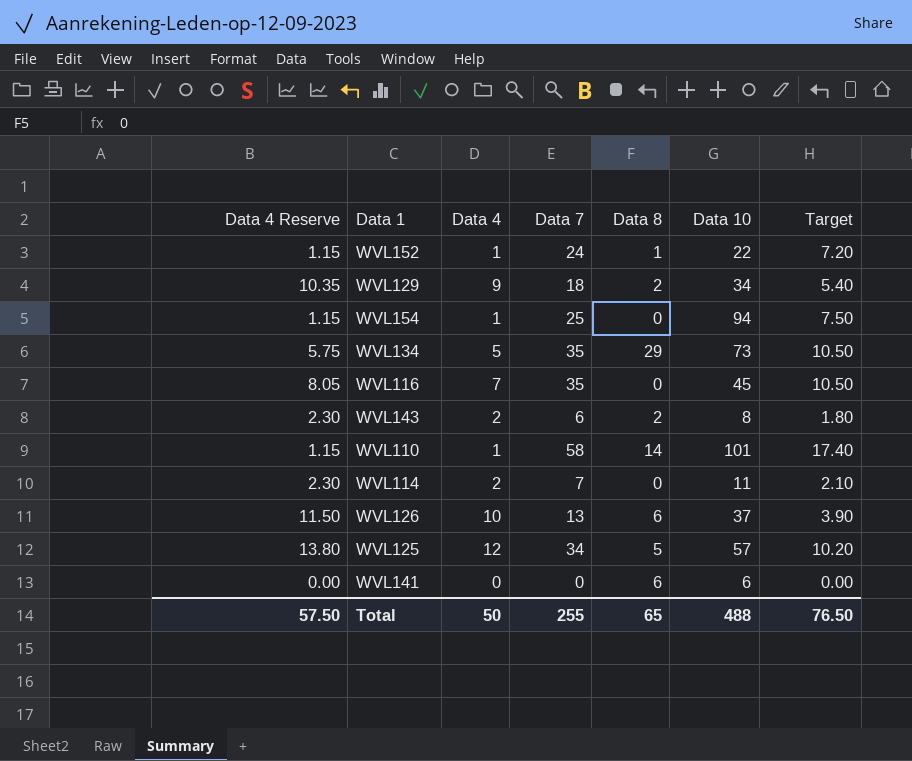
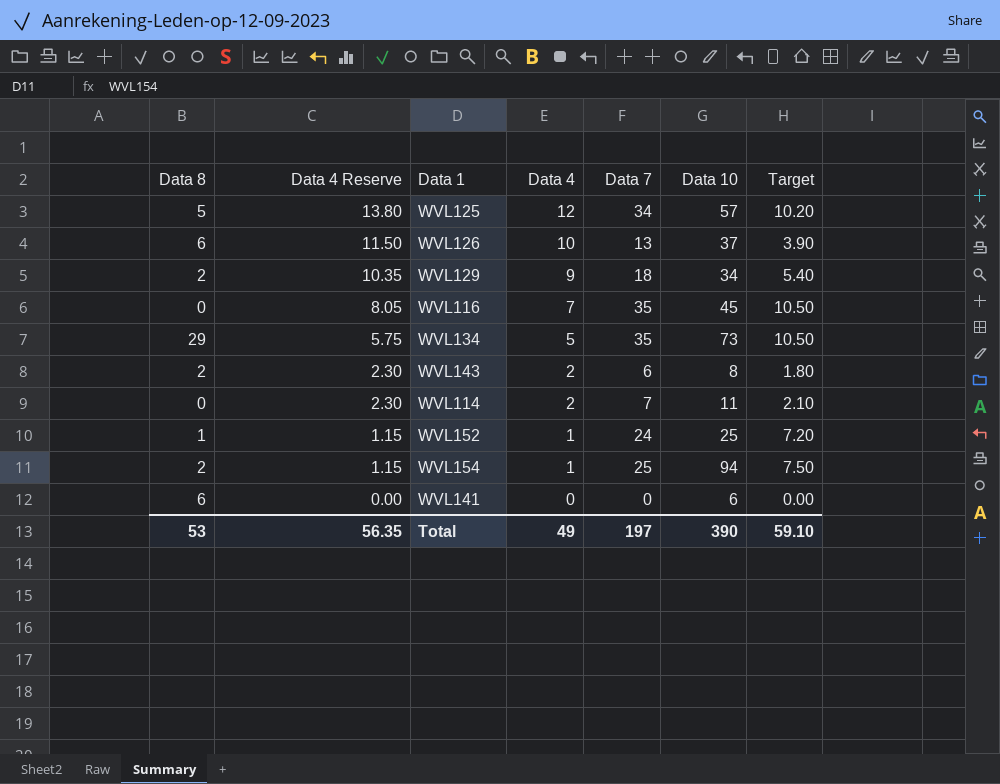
row order: none -> Data 4 Reserve descending
column Data 8 | position: 5 -> 1
row WVL110: 1.15 | 1 | 58 | 14 | 101 | 17.40 -> none
WVL152 | Data 10: 22 -> 25
WVL154 | Data 8: 0 -> 2
Total | Data 8: 65 -> 53
Total | Data 4 Reserve: 57.50 -> 56.35
Total | Data 4: 50 -> 49
Total | Data 7: 255 -> 197
Total | Data 10: 488 -> 390
Total | Target: 76.50 -> 59.10

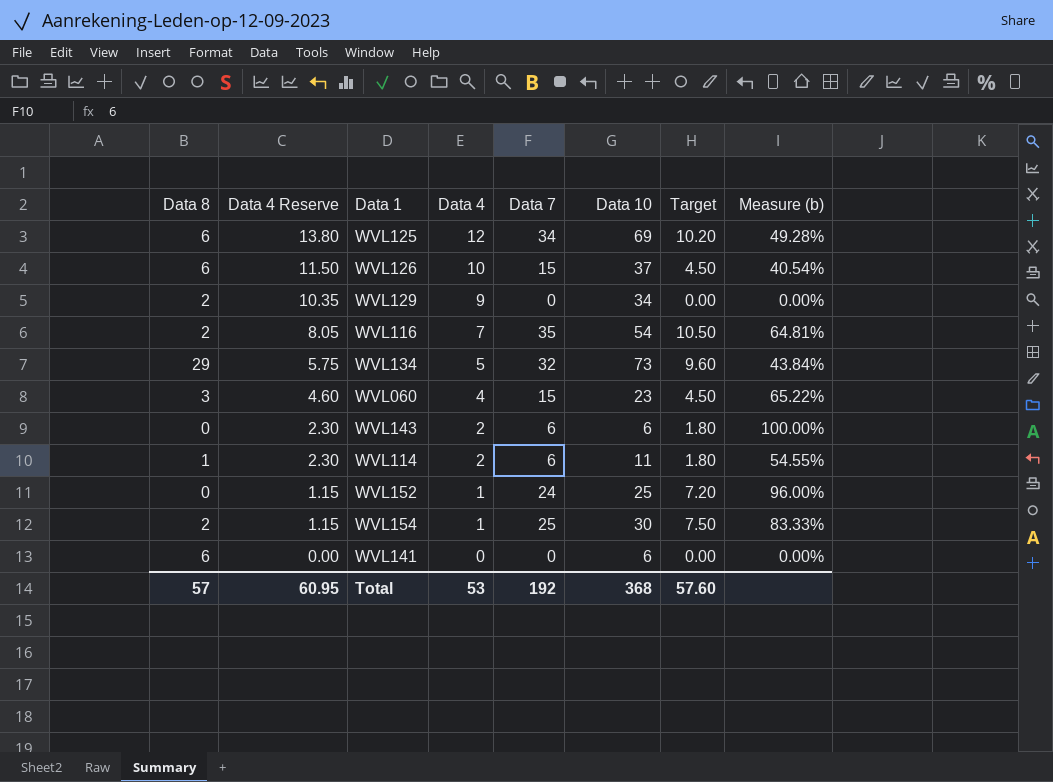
column Measure (b) | formula: none -> [Data 7] / [Data 10]
WVL125 | Data 8: 5 -> 6
WVL125 | Data 10: 57 -> 69
WVL126 | Data 7: 13 -> 15
WVL126 | Target: 3.90 -> 4.50
WVL129 | Data 7: 18 -> 0
WVL129 | Target: 5.40 -> 0.00
WVL116 | Data 8: 0 -> 2
WVL116 | Data 10: 45 -> 54
WVL134 | Data 7: 35 -> 32
WVL134 | Target: 10.50 -> 9.60
row WVL060: none -> 3 | 4.60 | 4 | 15 | 23 | 4.50 | 65.22%
WVL143 | Data 8: 2 -> 0
WVL143 | Data 10: 8 -> 6
WVL114 | Data 8: 0 -> 1
WVL114 | Data 7: 7 -> 6
WVL114 | Target: 2.10 -> 1.80
WVL152 | Data 8: 1 -> 0
WVL154 | Data 10: 94 -> 30
Total | Data 8: 53 -> 57
Total | Data 4 Reserve: 56.35 -> 60.95
Total | Data 4: 49 -> 53
Total | Data 7: 197 -> 192
Total | Data 10: 390 -> 368
Total | Target: 59.10 -> 57.60

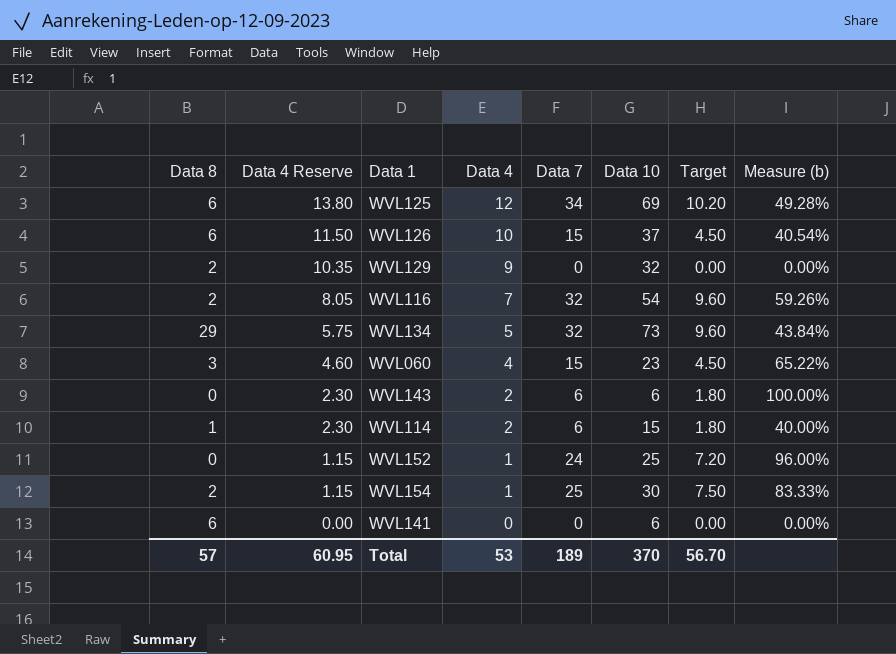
WVL129 | Data 10: 34 -> 32
WVL116 | Data 7: 35 -> 32
WVL116 | Target: 10.50 -> 9.60
WVL116 | Measure (b): 64.81% -> 59.26%
WVL114 | Data 10: 11 -> 15
WVL114 | Measure (b): 54.55% -> 40.00%
Total | Data 7: 192 -> 189
Total | Data 10: 368 -> 370
Total | Target: 57.60 -> 56.70

